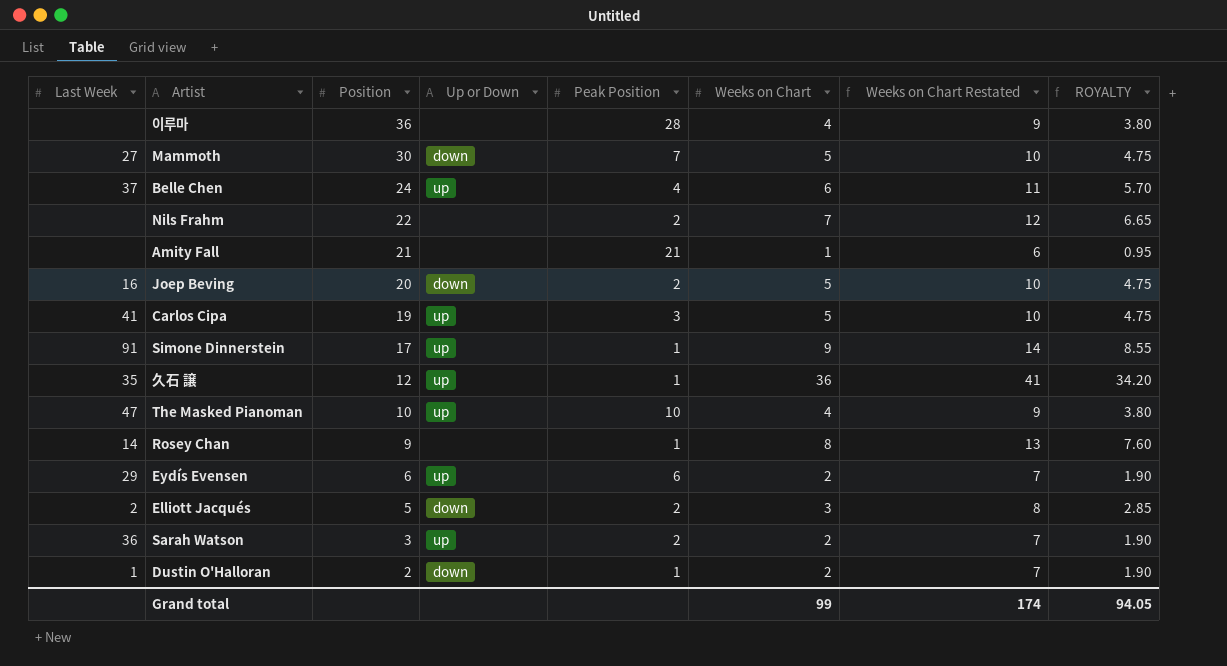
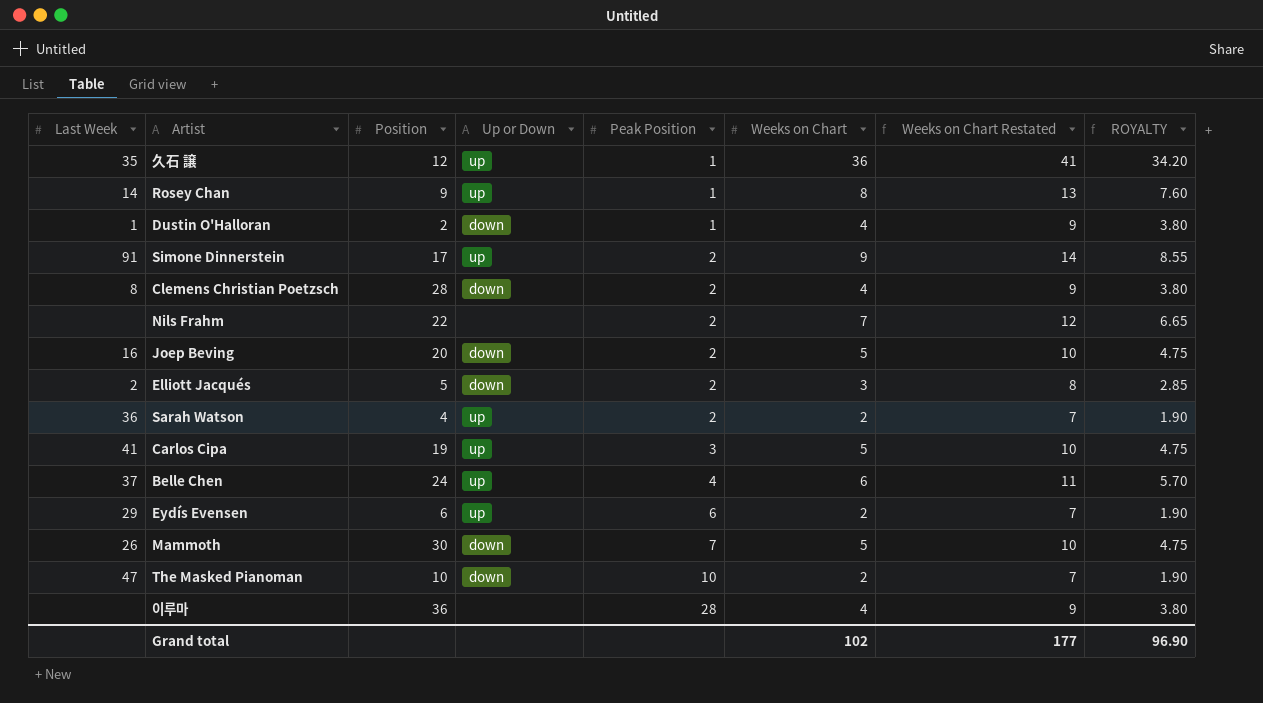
row order: Position descending -> Peak Position ascending
row Amity Fall: none | 21 | none | 21 | 1 | 6 | 0.95 -> none
Rosey Chan | Up or Down: none -> up
Dustin O'Halloran | Weeks on Chart: 2 -> 4
Dustin O'Halloran | Weeks on Chart Restated: 7 -> 9
Dustin O'Halloran | ROYALTY: 1.90 -> 3.80
Simone Dinnerstein | Peak Position: 1 -> 2
row Clemens Christian Poetzsch: none -> 8 | 28 | down | 2 | 4 | 9 | 3.80
Sarah Watson | Position: 3 -> 4
Mammoth | Last Week: 27 -> 26
The Masked Pianoman | Up or Down: up -> down
The Masked Pianoman | Weeks on Chart: 4 -> 2
The Masked Pianoman | Weeks on Chart Restated: 9 -> 7
The Masked Pianoman | ROYALTY: 3.80 -> 1.90
Grand total | Weeks on Chart: 99 -> 102
Grand total | Weeks on Chart Restated: 174 -> 177
Grand total | ROYALTY: 94.05 -> 96.90

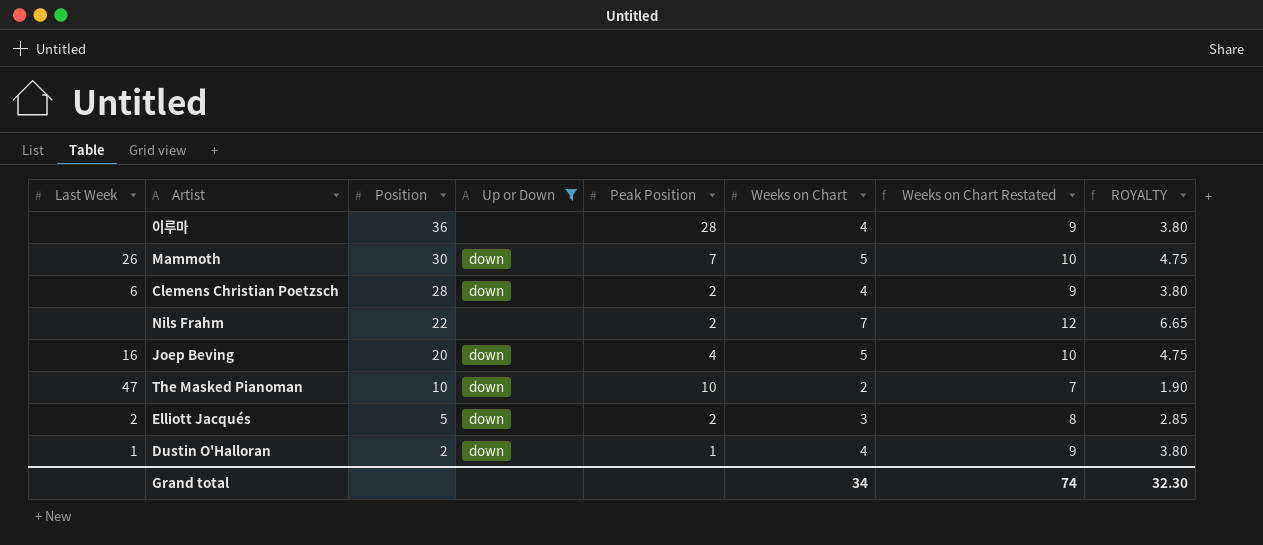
filter: none -> Up or Down != up
row order: Peak Position ascending -> Position descending
Clemens Christian Poetzsch | Last Week: 8 -> 6
Joep Beving | Peak Position: 2 -> 4
Grand total | Weeks on Chart: 102 -> 34
Grand total | Weeks on Chart Restated: 177 -> 74
Grand total | ROYALTY: 96.90 -> 32.30

